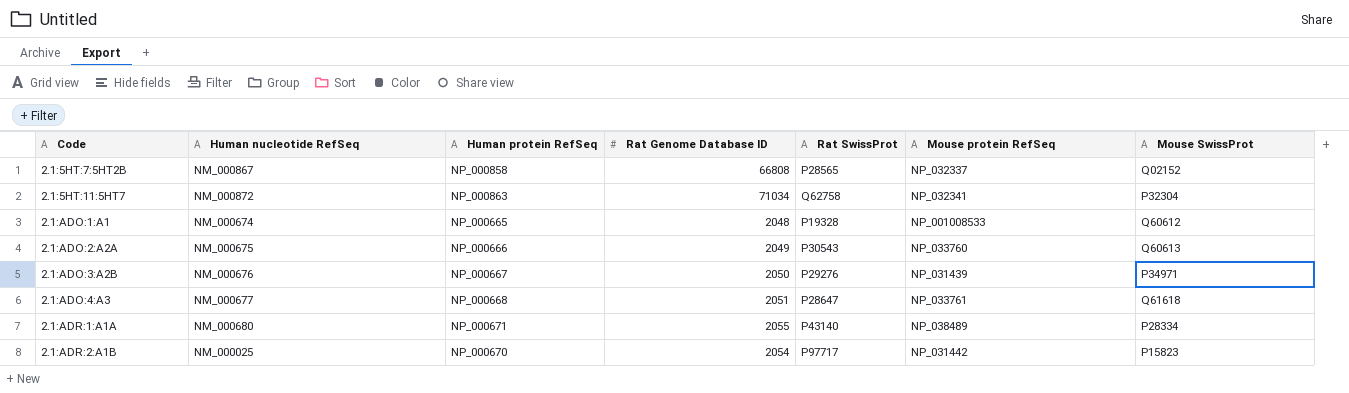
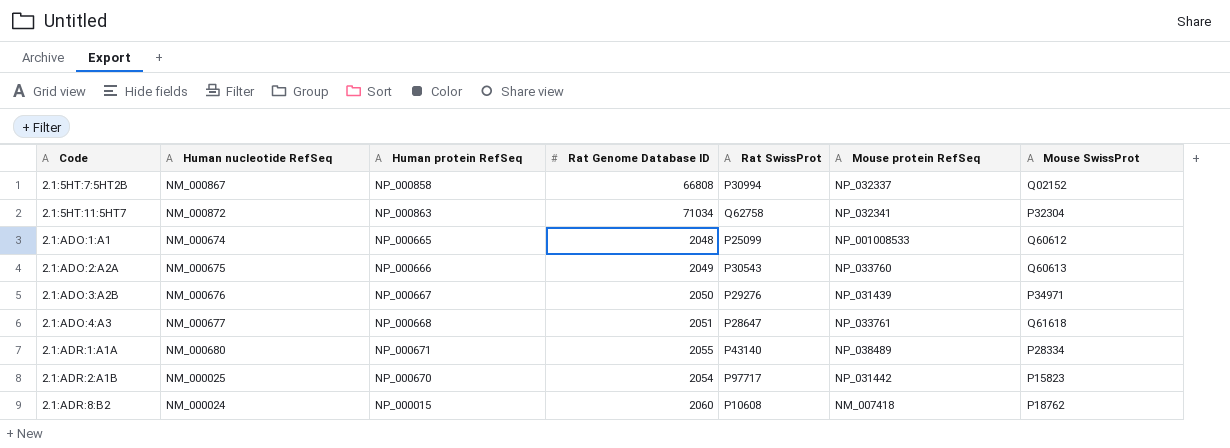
2.1:5HT:7:5HT2B | Rat SwissProt: P28565 -> P30994
2.1:ADO:1:A1 | Rat SwissProt: P19328 -> P25099
row 2.1:ADR:8:B2: none -> NM_000024 | NP_000015 | 2060 | P10608 | NM_007418 | P18762

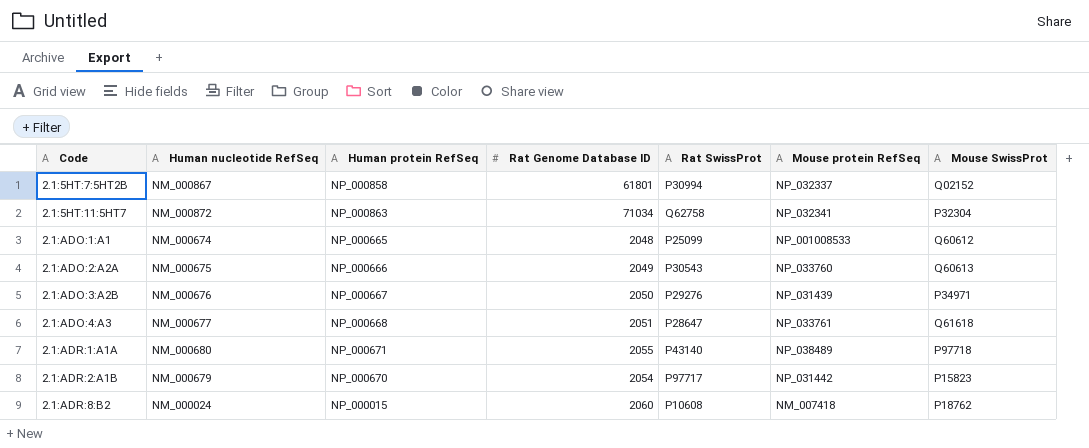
2.1:5HT:7:5HT2B | Rat Genome Database ID: 66808 -> 61801
2.1:ADR:1:A1A | Mouse SwissProt: P28334 -> P97718
2.1:ADR:2:A1B | Human nucleotide RefSeq: NM_000025 -> NM_000679

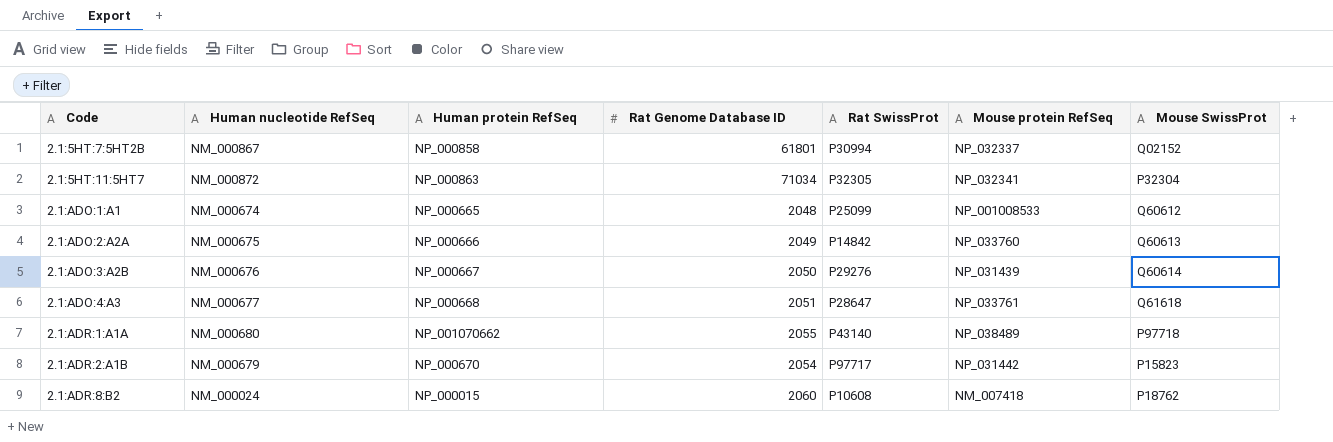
2.1:5HT:11:5HT7 | Rat SwissProt: Q62758 -> P32305
2.1:ADO:2:A2A | Rat SwissProt: P30543 -> P14842
2.1:ADO:3:A2B | Mouse SwissProt: P34971 -> Q60614
2.1:ADR:1:A1A | Human protein RefSeq: NP_000671 -> NP_001070662

